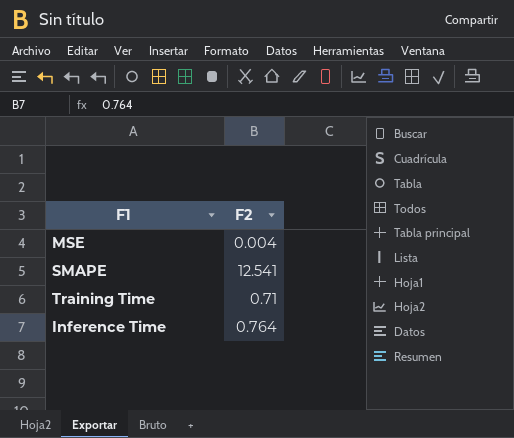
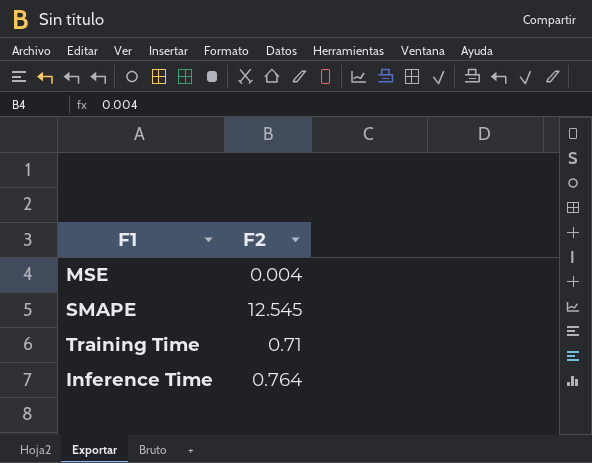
SMAPE | F2: 12.541 -> 12.545

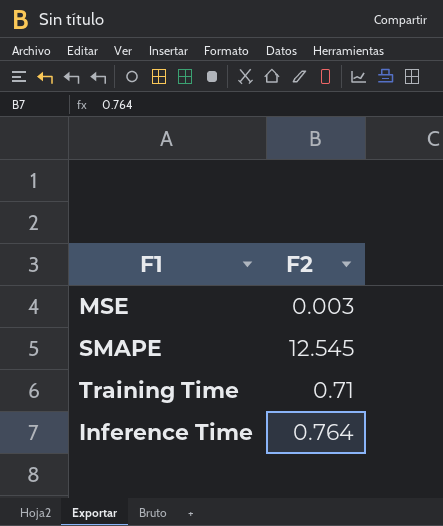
MSE | F2: 0.004 -> 0.003

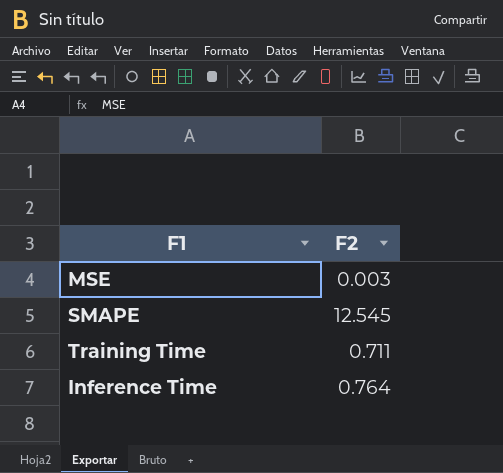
Training Time | F2: 0.71 -> 0.711

